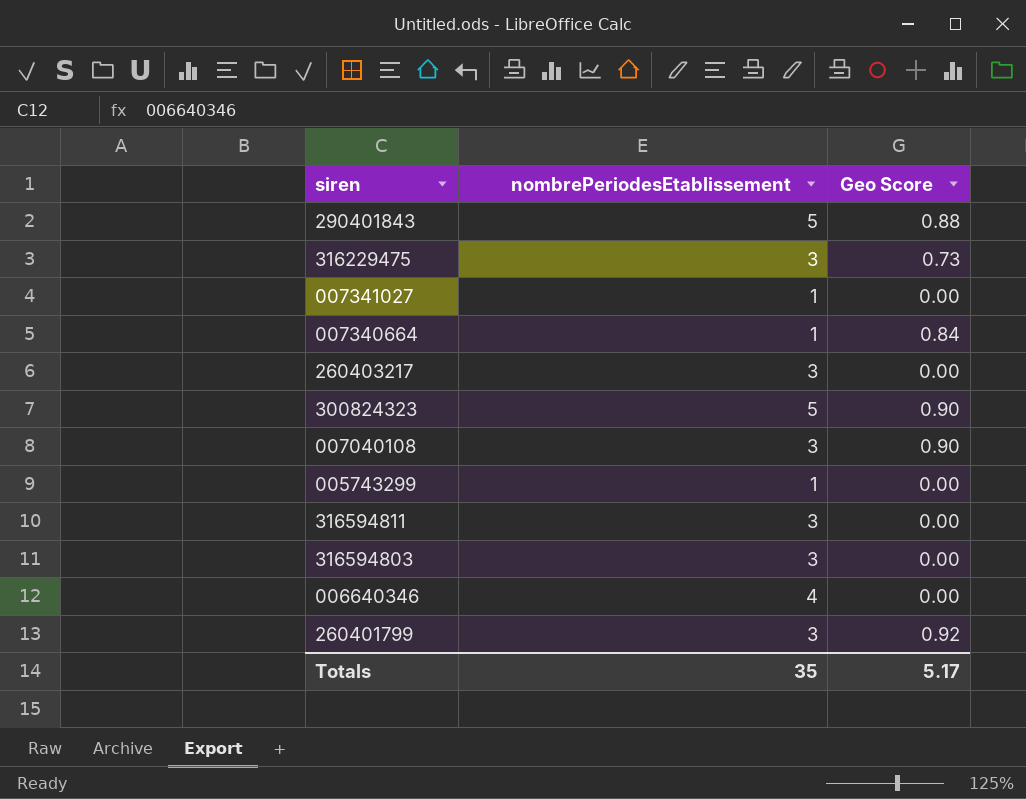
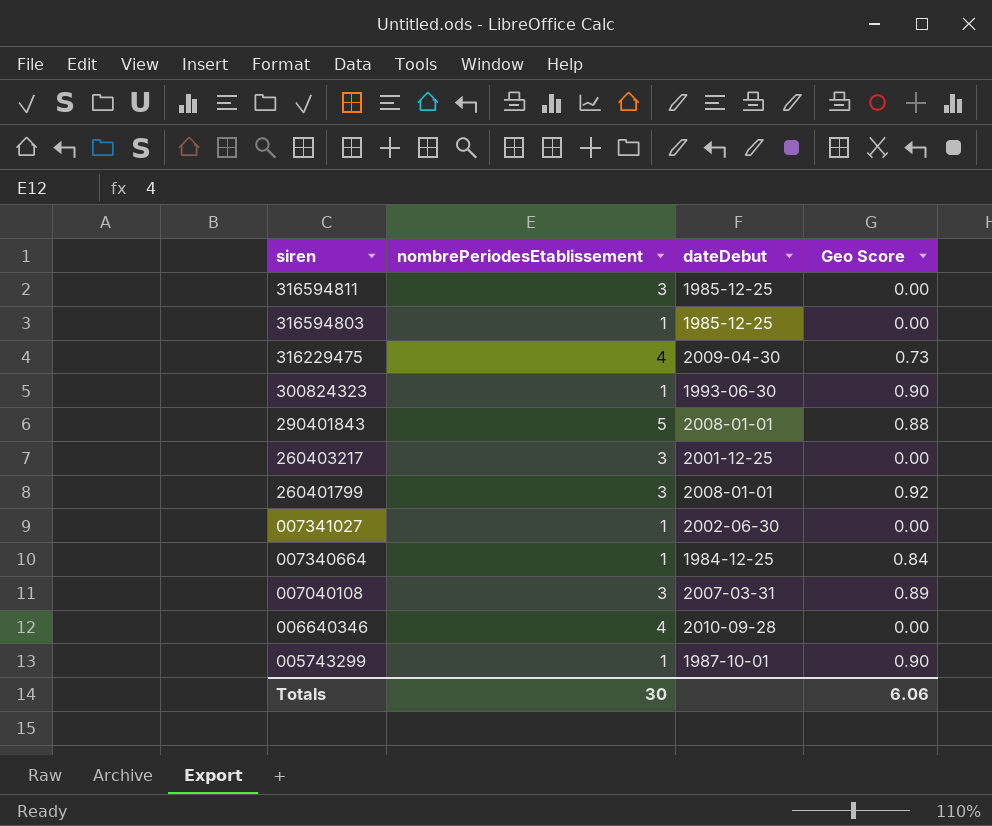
row order: none -> siren descending
column dateDebut | position: none -> 3
316594803 | nombrePeriodesEtablissement: 3 -> 1
316229475 | nombrePeriodesEtablissement: 3 -> 4
300824323 | nombrePeriodesEtablissement: 5 -> 1
007040108 | Geo Score: 0.90 -> 0.89
005743299 | Geo Score: 0.00 -> 0.90
Totals | nombrePeriodesEtablissement: 35 -> 30
Totals | Geo Score: 5.17 -> 6.06

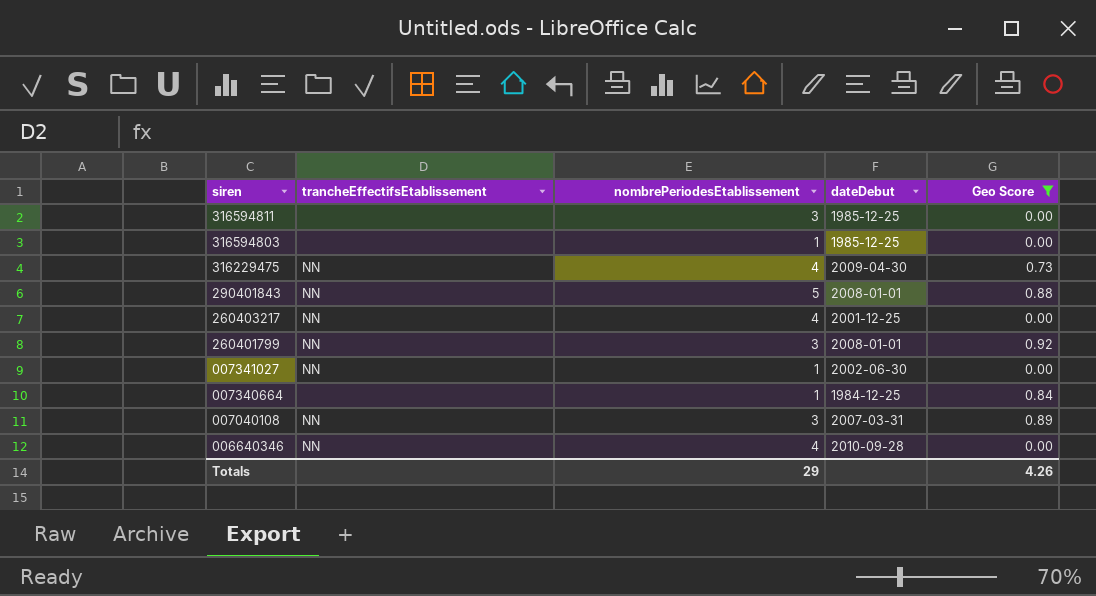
filter: none -> Geo Score != 0.90
column trancheEffectifsEtablissement | position: none -> 2
260403217 | nombrePeriodesEtablissement: 3 -> 4
Totals | nombrePeriodesEtablissement: 30 -> 29
Totals | Geo Score: 6.06 -> 4.26

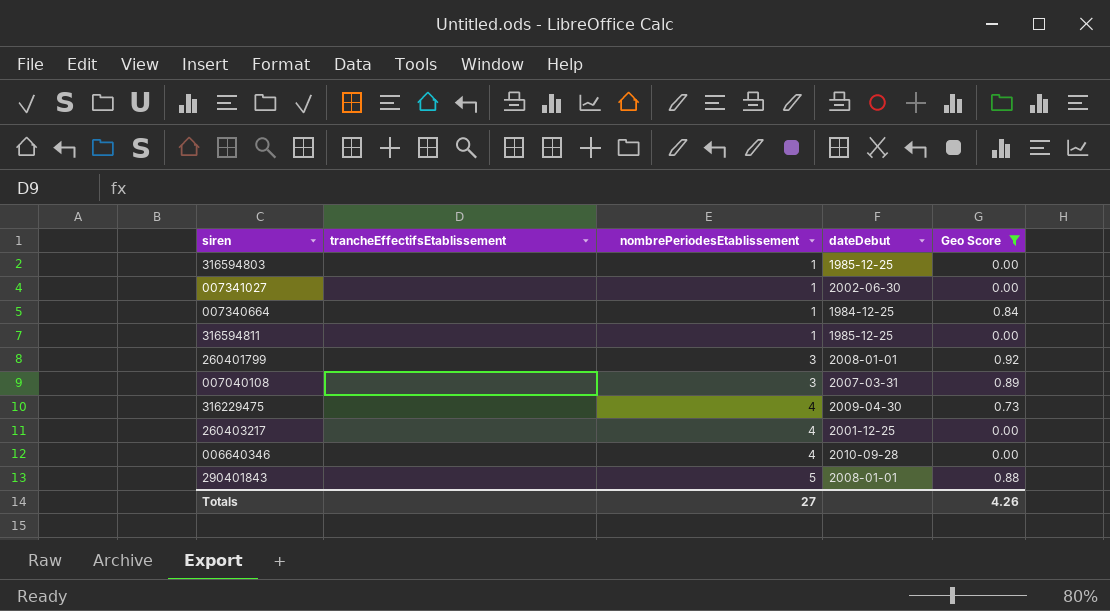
row order: siren descending -> nombrePeriodesEtablissement ascending
007341027 | trancheEffectifsEtablissement: NN -> none
316594811 | nombrePeriodesEtablissement: 3 -> 1
260401799 | trancheEffectifsEtablissement: NN -> none
007040108 | trancheEffectifsEtablissement: NN -> none
316229475 | trancheEffectifsEtablissement: NN -> none
260403217 | trancheEffectifsEtablissement: NN -> none
006640346 | trancheEffectifsEtablissement: NN -> none
290401843 | trancheEffectifsEtablissement: NN -> none
Totals | nombrePeriodesEtablissement: 29 -> 27

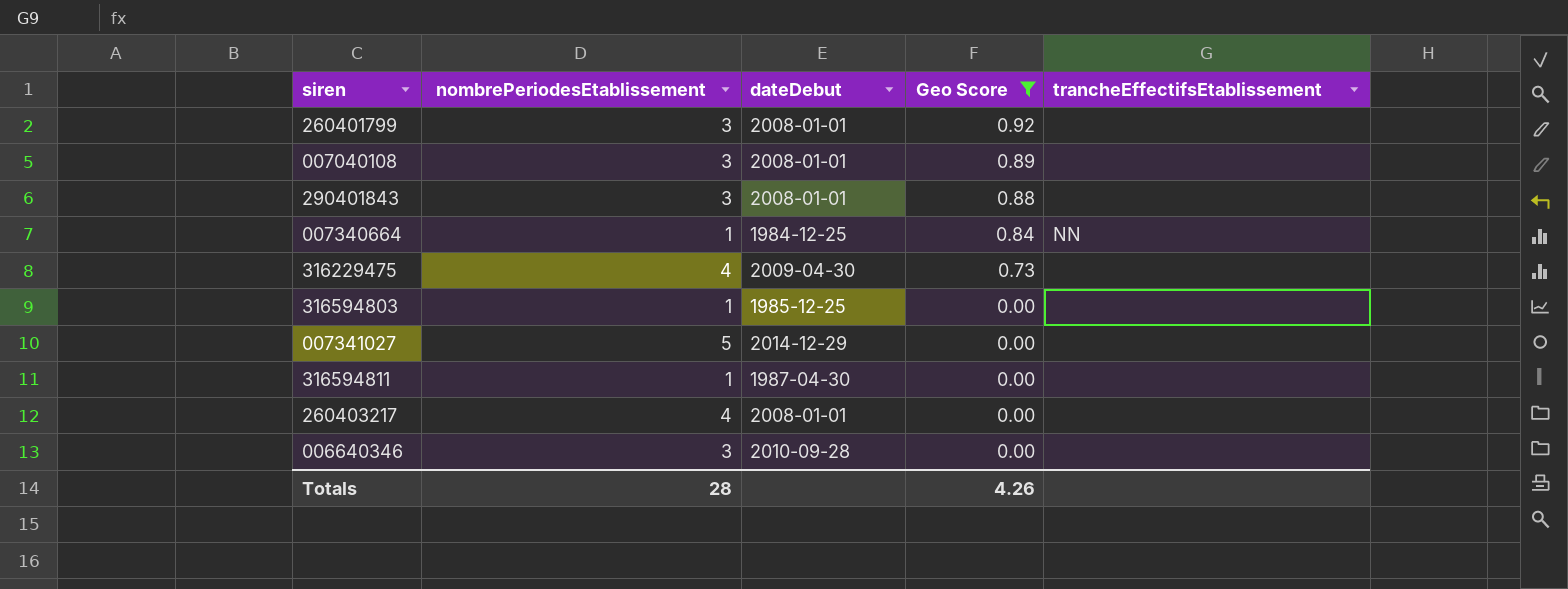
row order: nombrePeriodesEtablissement ascending -> Geo Score descending
column trancheEffectifsEtablissement | position: 2 -> 5
007040108 | dateDebut: 2007-03-31 -> 2008-01-01
290401843 | nombrePeriodesEtablissement: 5 -> 3
007340664 | trancheEffectifsEtablissement: none -> NN
007341027 | nombrePeriodesEtablissement: 1 -> 5
007341027 | dateDebut: 2002-06-30 -> 2014-12-29
316594811 | dateDebut: 1985-12-25 -> 1987-04-30
260403217 | dateDebut: 2001-12-25 -> 2008-01-01
006640346 | nombrePeriodesEtablissement: 4 -> 3
Totals | nombrePeriodesEtablissement: 27 -> 28

